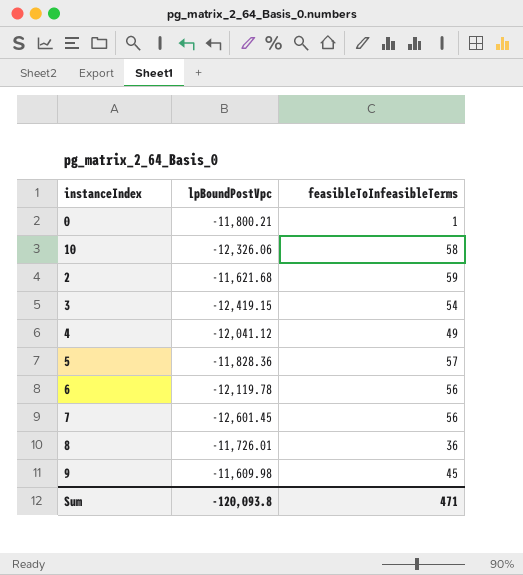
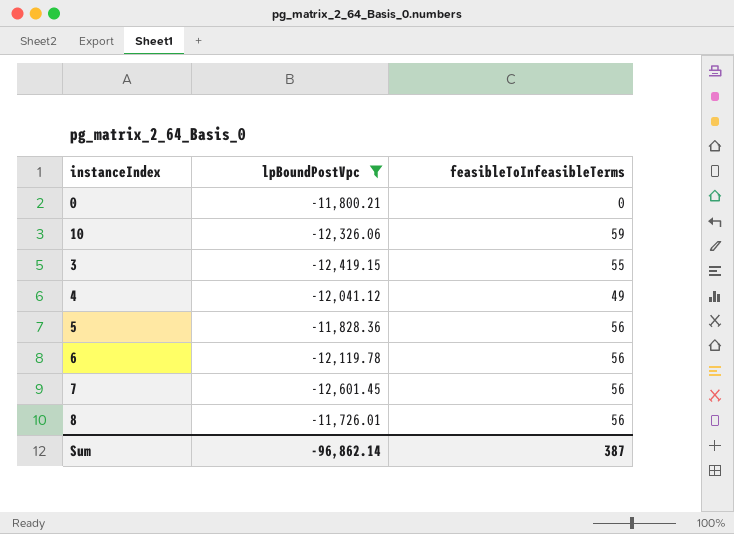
filter: none -> lpBoundPostVpc <= -11,726.01
0 | feasibleToInfeasibleTerms: 1 -> 0
10 | feasibleToInfeasibleTerms: 58 -> 59
3 | feasibleToInfeasibleTerms: 54 -> 55
5 | feasibleToInfeasibleTerms: 57 -> 56
8 | feasibleToInfeasibleTerms: 36 -> 56
Sum | lpBoundPostVpc: -120,093.8 -> -96,862.14
Sum | feasibleToInfeasibleTerms: 471 -> 387

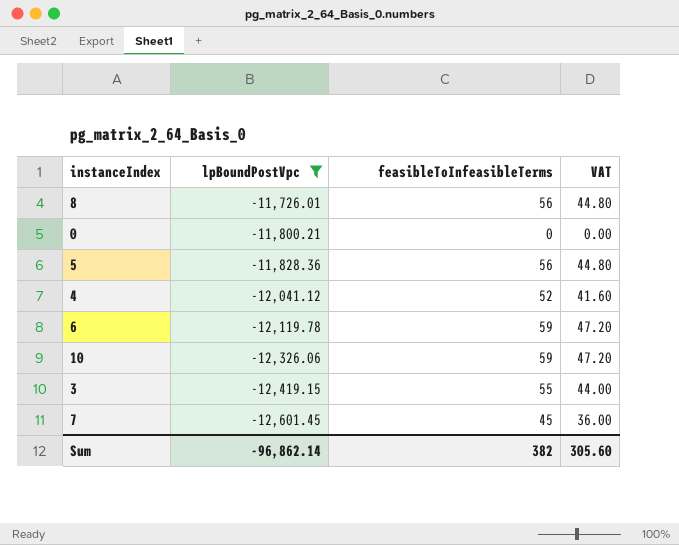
row order: none -> lpBoundPostVpc descending
column VAT | formula: none -> [feasibleToInfeasibleTerms] * 0.8
4 | feasibleToInfeasibleTerms: 49 -> 52
6 | feasibleToInfeasibleTerms: 56 -> 59
7 | feasibleToInfeasibleTerms: 56 -> 45
Sum | feasibleToInfeasibleTerms: 387 -> 382

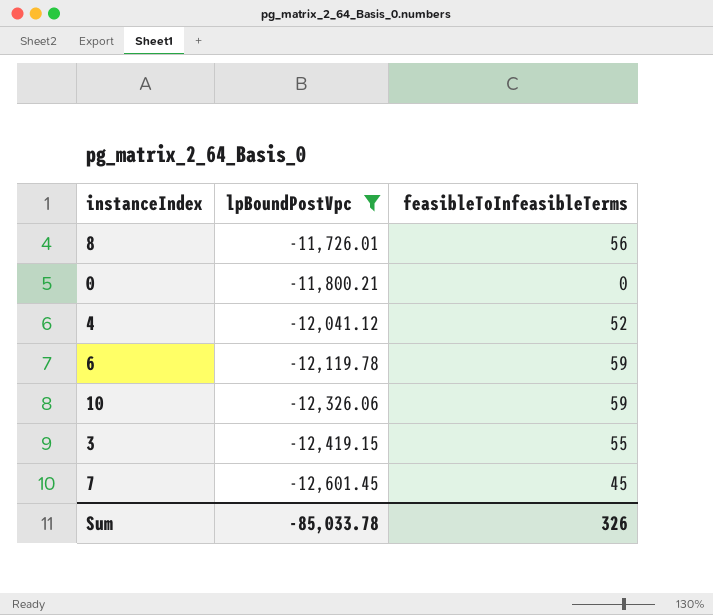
column VAT | formula: [feasibleToInfeasibleTerms] * 0.8 -> none
row 5: -11,828.36 | 56 | 44.80 -> none
Sum | lpBoundPostVpc: -96,862.14 -> -85,033.78
Sum | feasibleToInfeasibleTerms: 382 -> 326

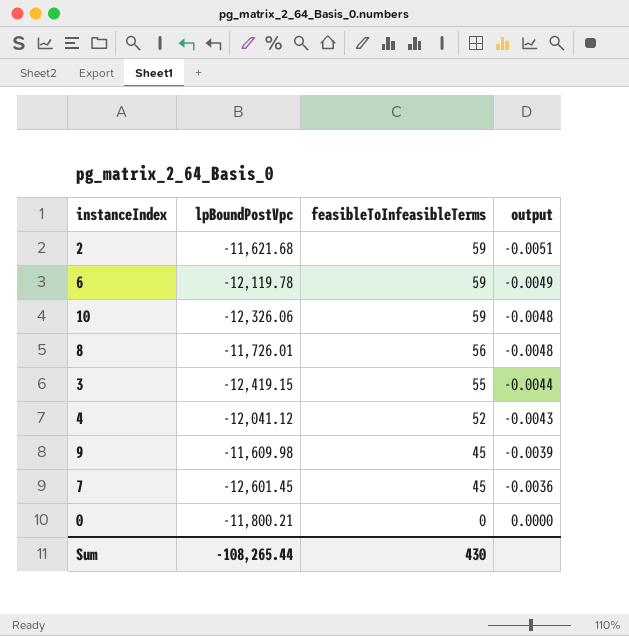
filter: lpBoundPostVpc <= -11,726.01 -> none
row order: lpBoundPostVpc descending -> feasibleToInfeasibleTerms descending
column output | formula: none -> [feasibleToInfeasibleTerms] / [lpBoundPostVpc]
Sum | lpBoundPostVpc: -85,033.78 -> -108,265.44
Sum | feasibleToInfeasibleTerms: 326 -> 430

